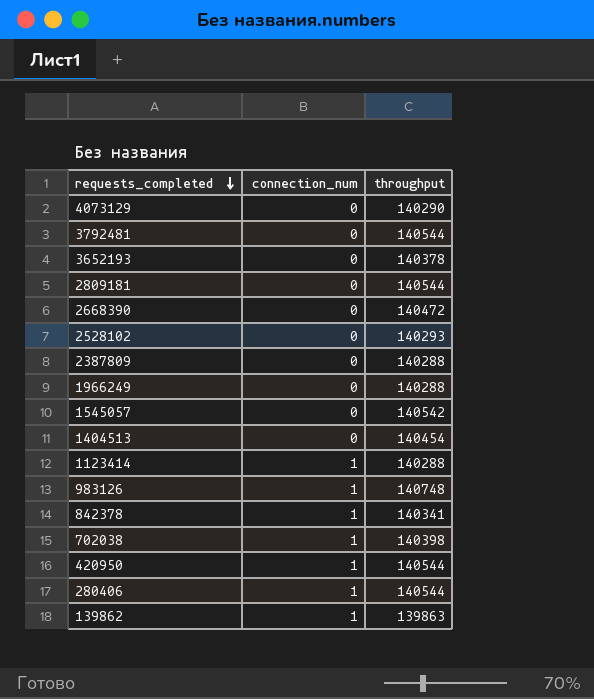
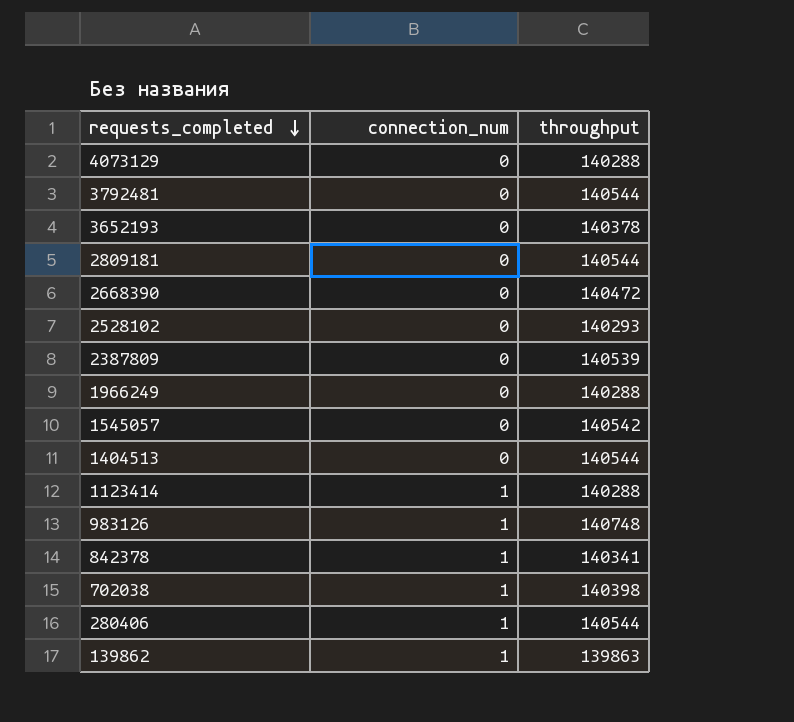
row 420950: 1 | 140544 -> none
4073129 | throughput: 140290 -> 140288
2387809 | throughput: 140288 -> 140539
1404513 | throughput: 140454 -> 140544

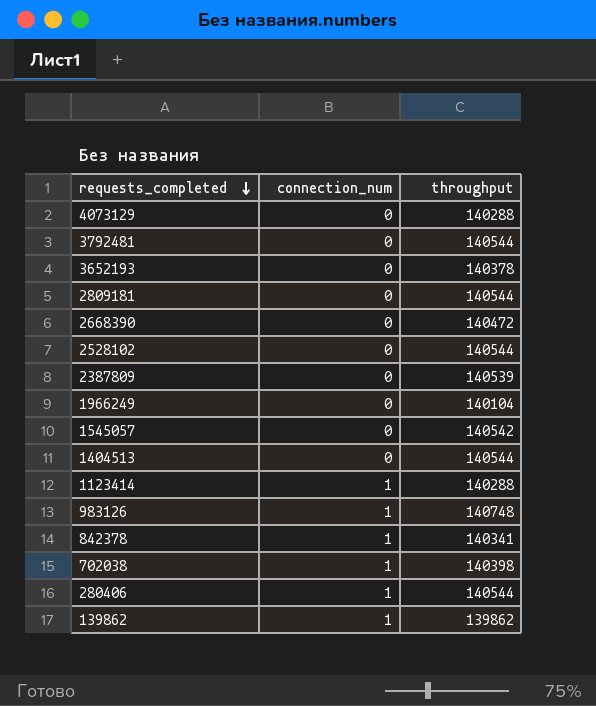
2528102 | throughput: 140293 -> 140544
1966249 | throughput: 140288 -> 140104
139862 | throughput: 139863 -> 139862

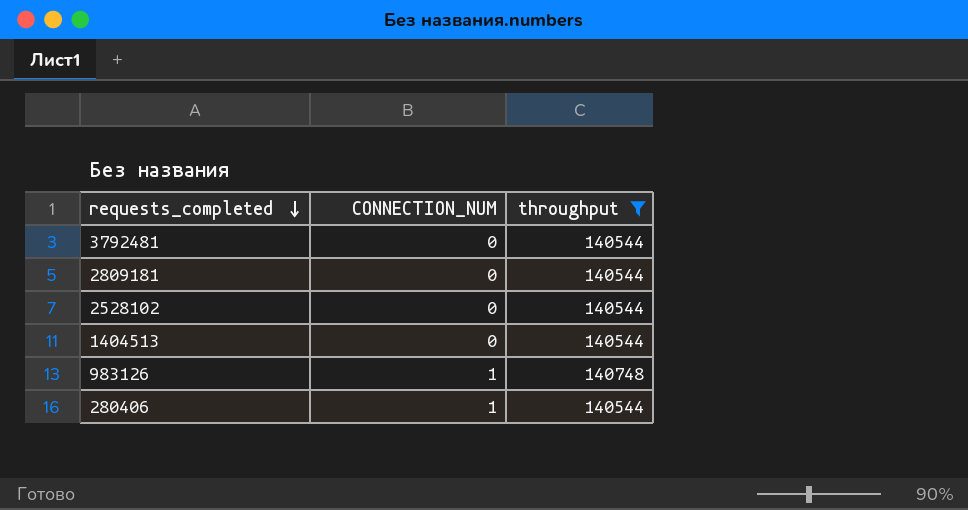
filter: none -> throughput >= 140544
column name: connection_num -> CONNECTION_NUM

